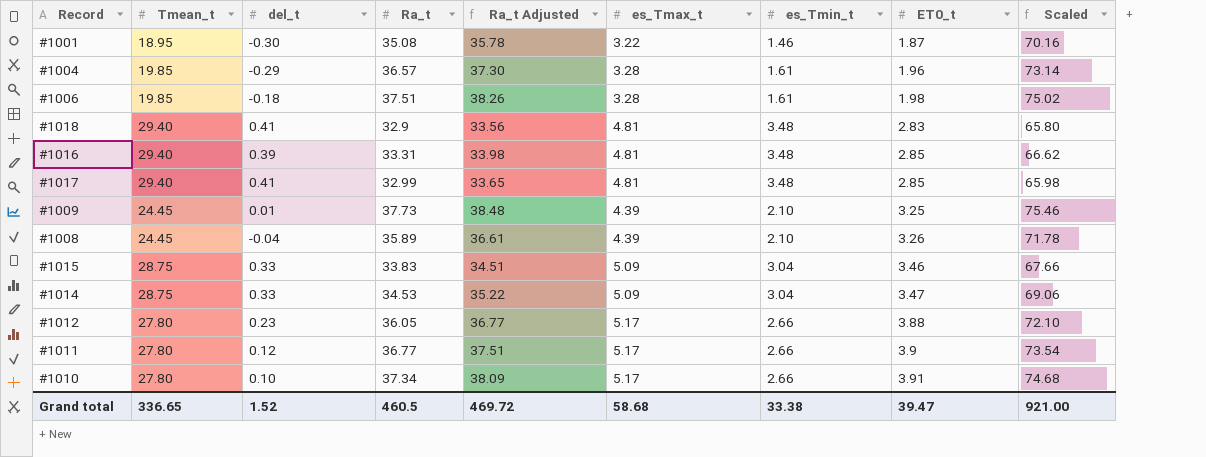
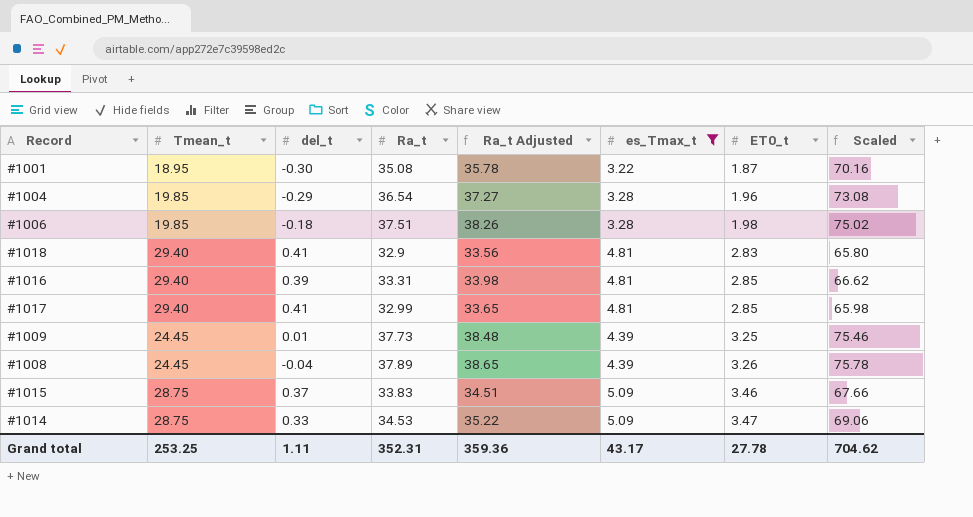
filter: none -> es_Tmax_t != 5.17
column es_Tmin_t | position: 7 -> none
#1004 | Ra_t: 36.57 -> 36.54
#1004 | Ra_t Adjusted: 37.30 -> 37.27
#1004 | Scaled: 73.14 -> 73.08
#1008 | Ra_t: 35.89 -> 37.89
#1008 | Ra_t Adjusted: 36.61 -> 38.65
#1008 | Scaled: 71.78 -> 75.78
#1015 | del_t: 0.33 -> 0.37
Grand total | Tmean_t: 336.65 -> 253.25
Grand total | del_t: 1.52 -> 1.11
Grand total | Ra_t: 460.5 -> 352.31
Grand total | Ra_t Adjusted: 469.72 -> 359.36
Grand total | es_Tmax_t: 58.68 -> 43.17
Grand total | ET0_t: 39.47 -> 27.78
Grand total | Scaled: 921.00 -> 704.62

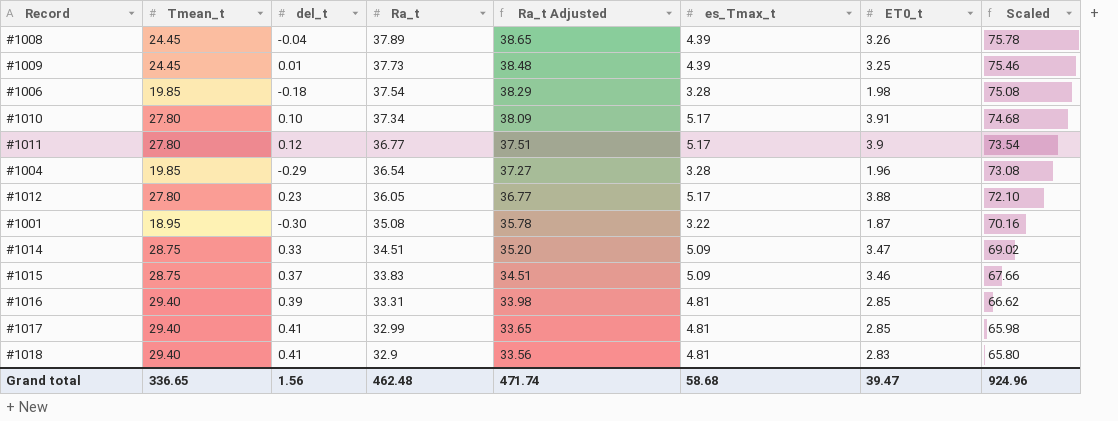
filter: es_Tmax_t != 5.17 -> none
row order: ET0_t ascending -> Ra_t descending
#1006 | Ra_t: 37.51 -> 37.54
#1006 | Ra_t Adjusted: 38.26 -> 38.29
#1006 | Scaled: 75.02 -> 75.08
#1014 | Ra_t: 34.53 -> 34.51
#1014 | Ra_t Adjusted: 35.22 -> 35.20
#1014 | Scaled: 69.06 -> 69.02
Grand total | Tmean_t: 253.25 -> 336.65
Grand total | del_t: 1.11 -> 1.56
Grand total | Ra_t: 352.31 -> 462.48
Grand total | Ra_t Adjusted: 359.36 -> 471.74
Grand total | es_Tmax_t: 43.17 -> 58.68
Grand total | ET0_t: 27.78 -> 39.47
Grand total | Scaled: 704.62 -> 924.96

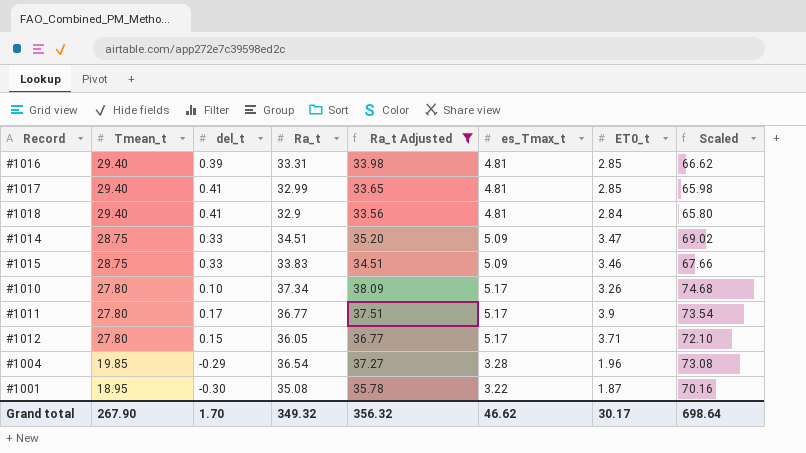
filter: none -> Ra_t Adjusted <= 38.09
row order: Ra_t descending -> Tmean_t descending
#1018 | ET0_t: 2.83 -> 2.84
#1015 | del_t: 0.37 -> 0.33
#1010 | ET0_t: 3.91 -> 3.26
#1011 | del_t: 0.12 -> 0.17
#1012 | del_t: 0.23 -> 0.15
#1012 | ET0_t: 3.88 -> 3.71
Grand total | Tmean_t: 336.65 -> 267.90
Grand total | del_t: 1.56 -> 1.70
Grand total | Ra_t: 462.48 -> 349.32
Grand total | Ra_t Adjusted: 471.74 -> 356.32
Grand total | es_Tmax_t: 58.68 -> 46.62
Grand total | ET0_t: 39.47 -> 30.17
Grand total | Scaled: 924.96 -> 698.64

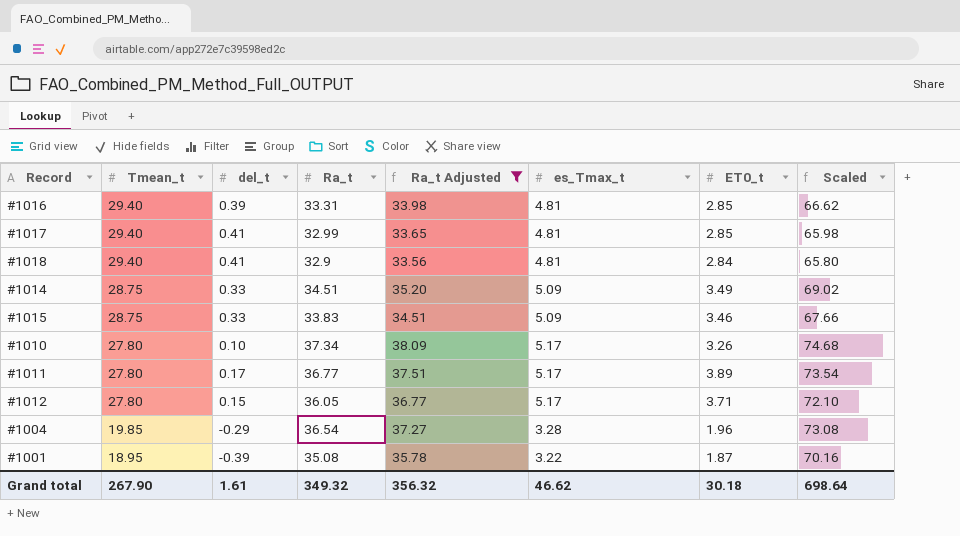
#1014 | ET0_t: 3.47 -> 3.49
#1011 | ET0_t: 3.9 -> 3.89
#1001 | del_t: -0.30 -> -0.39
Grand total | del_t: 1.70 -> 1.61
Grand total | ET0_t: 30.17 -> 30.18

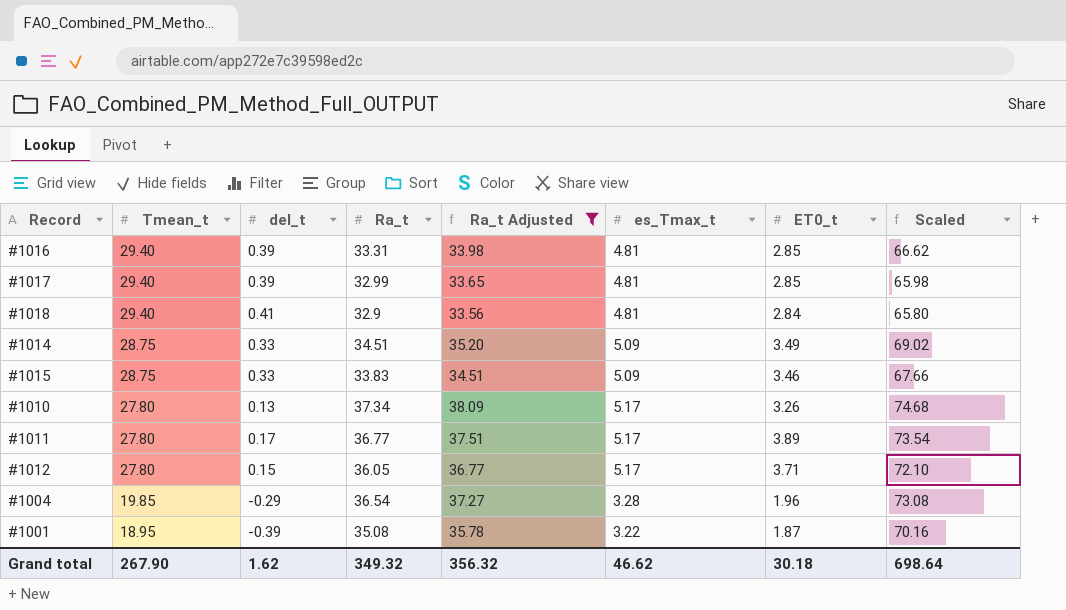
#1017 | del_t: 0.41 -> 0.39
#1010 | del_t: 0.10 -> 0.13
Grand total | del_t: 1.61 -> 1.62

